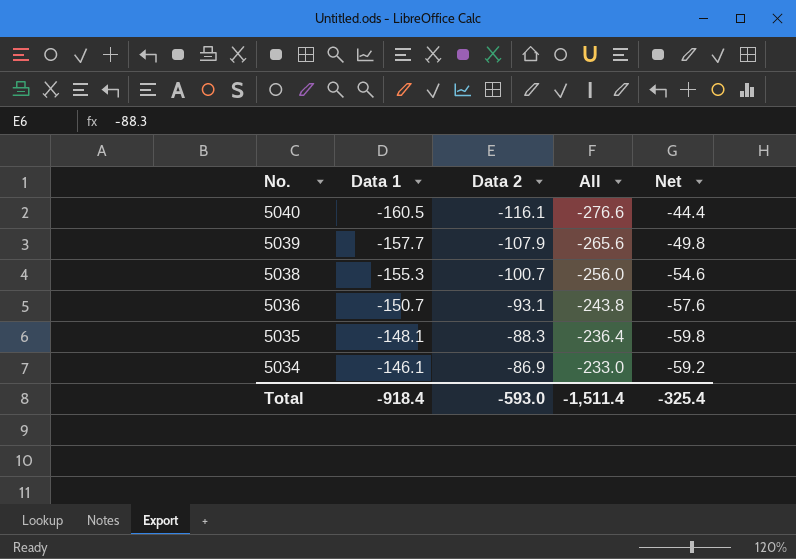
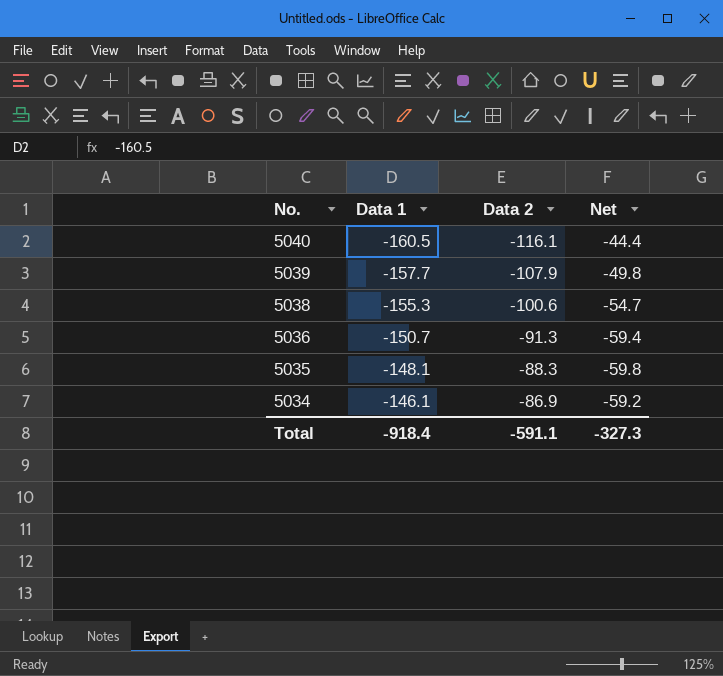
column All | formula: [Data 1] + [Data 2] -> none
5038 | Data 2: -100.7 -> -100.6
5038 | Net: -54.6 -> -54.7
5036 | Data 2: -93.1 -> -91.3
5036 | Net: -57.6 -> -59.4
Total | Data 2: -593.0 -> -591.1
Total | Net: -325.4 -> -327.3

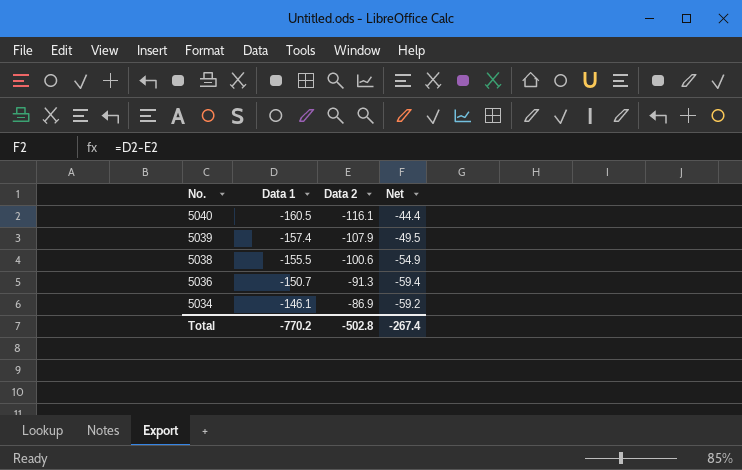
row 5035: -148.1 | -88.3 | -59.8 -> none
5039 | Data 1: -157.7 -> -157.4
5039 | Net: -49.8 -> -49.5
5038 | Data 1: -155.3 -> -155.5
5038 | Net: -54.7 -> -54.9
Total | Data 1: -918.4 -> -770.2
Total | Data 2: -591.1 -> -502.8
Total | Net: -327.3 -> -267.4

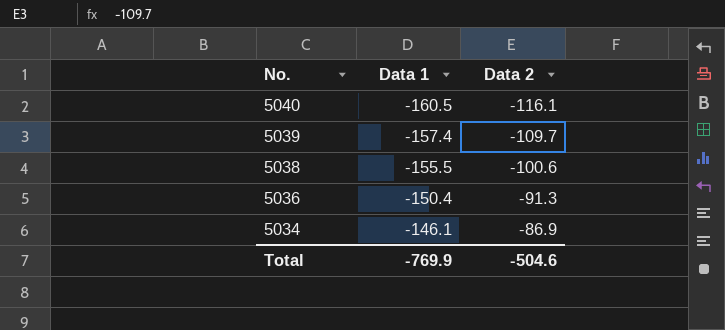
column Net | formula: [Data 1] - [Data 2] -> none
5039 | Data 2: -107.9 -> -109.7
5036 | Data 1: -150.7 -> -150.4
Total | Data 1: -770.2 -> -769.9
Total | Data 2: -502.8 -> -504.6

